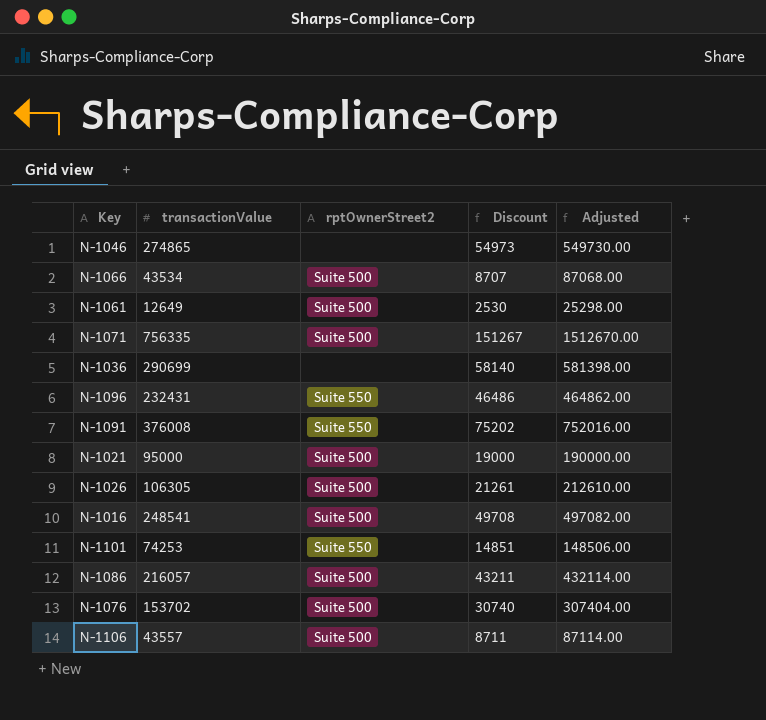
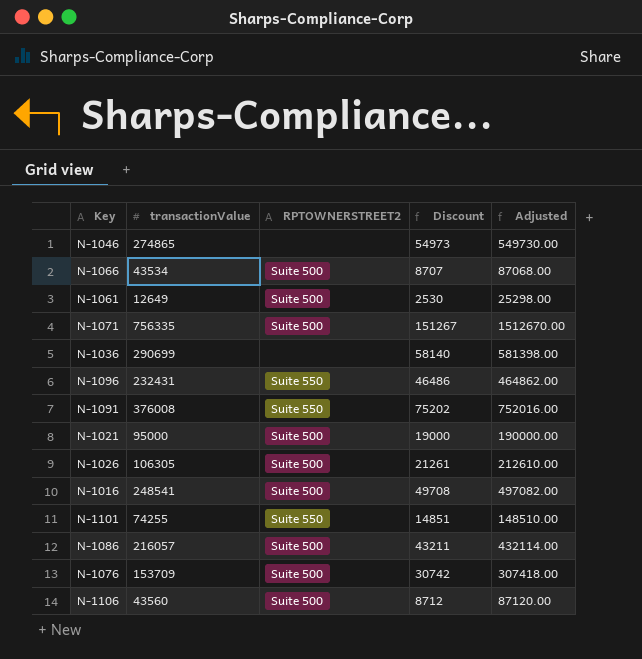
column name: rptOwnerStreet2 -> RPTOWNERSTREET2
N-1101 | transactionValue: 74253 -> 74255
N-1101 | Adjusted: 148506.00 -> 148510.00
N-1076 | transactionValue: 153702 -> 153709
N-1076 | Discount: 30740 -> 30742
N-1076 | Adjusted: 307404.00 -> 307418.00
N-1106 | transactionValue: 43557 -> 43560
N-1106 | Discount: 8711 -> 8712
N-1106 | Adjusted: 87114.00 -> 87120.00

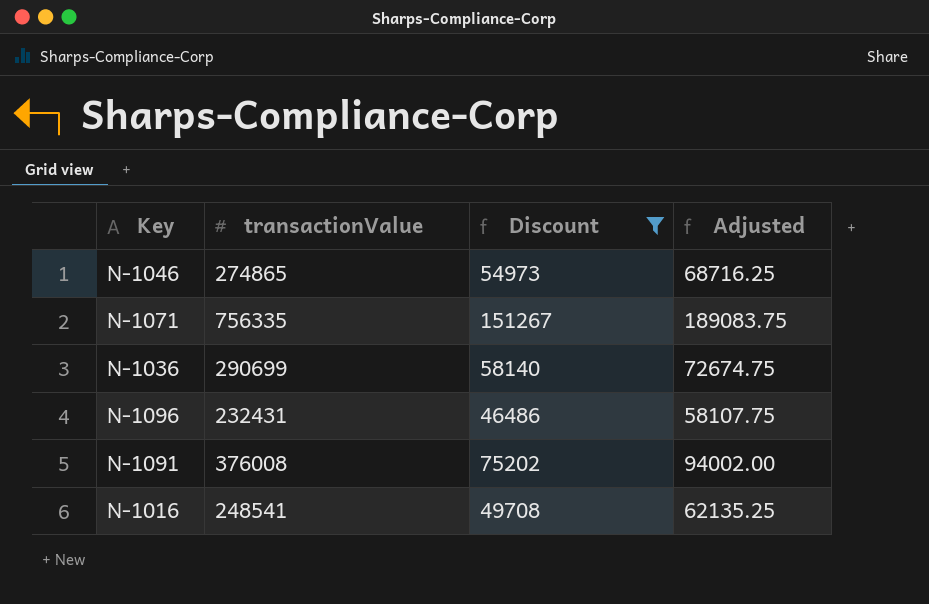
filter: none -> Discount >= 46486
column RPTOWNERSTREET2 | position: 3 -> none
column Adjusted | formula: [transactionValue] * 2 -> [transactionValue] * 0.25

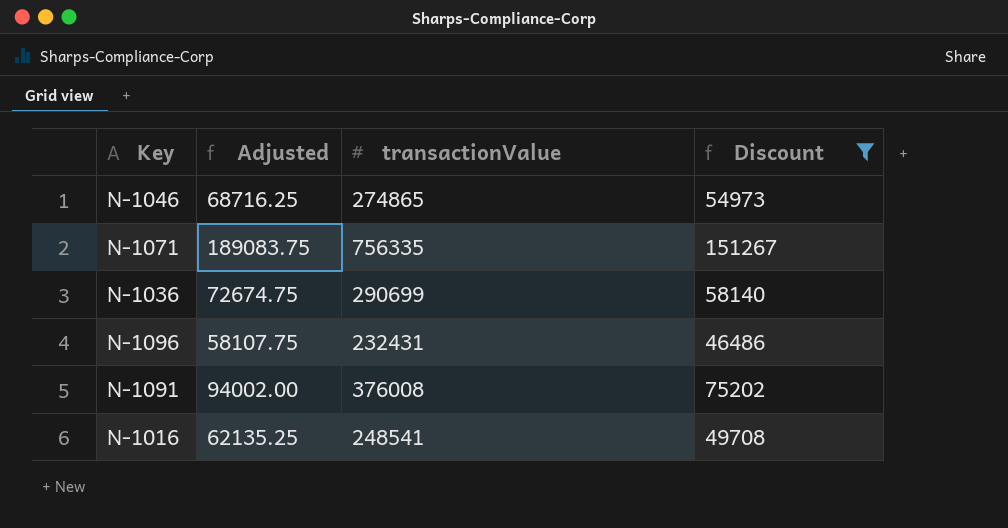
column Adjusted | position: 4 -> 2

